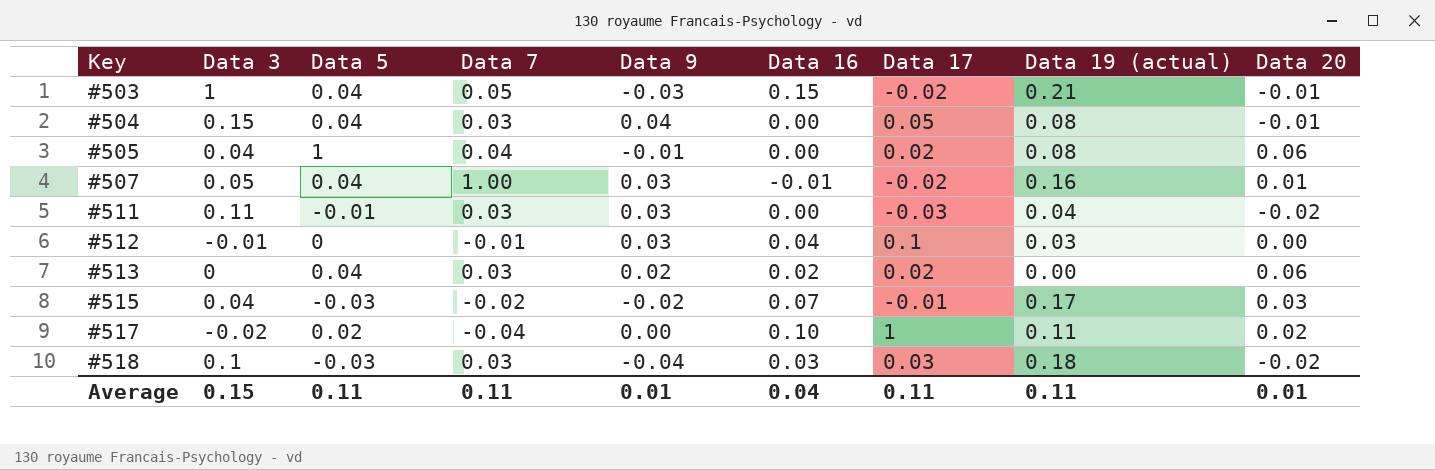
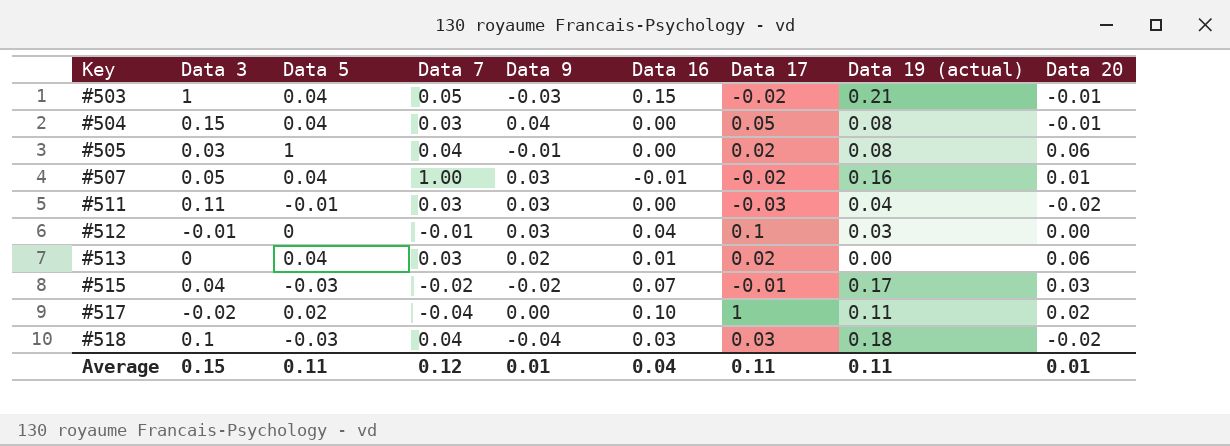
#505 | Data 3: 0.04 -> 0.03
#513 | Data 16: 0.02 -> 0.01
#518 | Data 7: 0.03 -> 0.04
Average | Data 7: 0.11 -> 0.12

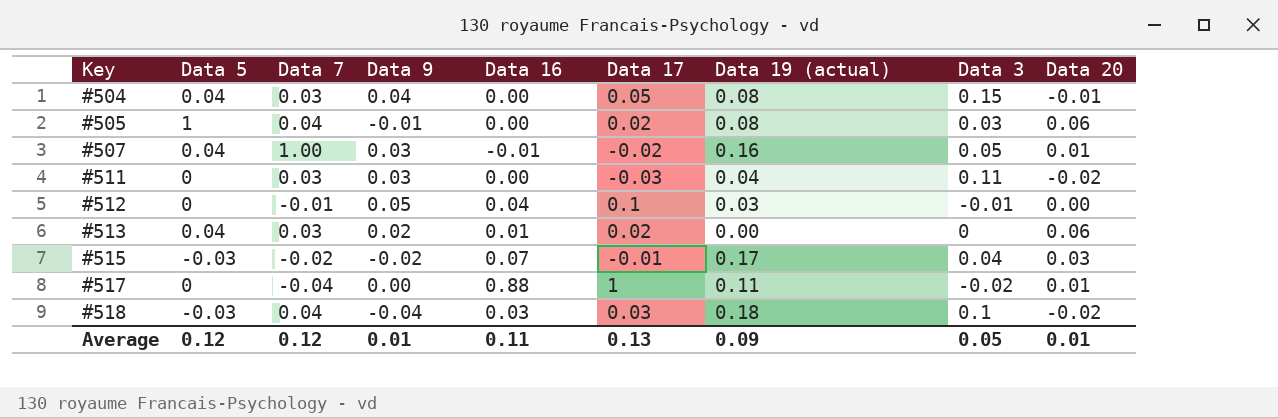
column Data 3 | position: 2 -> 8
row #503: 1 | 0.04 | 0.05 | -0.03 | 0.15 | -0.02 | 0.21 | -0.01 -> none
#511 | Data 5: -0.01 -> 0
#512 | Data 9: 0.03 -> 0.05
#517 | Data 5: 0.02 -> 0
#517 | Data 16: 0.10 -> 0.88
#517 | Data 20: 0.02 -> 0.01
Average | Data 5: 0.11 -> 0.12
Average | Data 16: 0.04 -> 0.11
Average | Data 17: 0.11 -> 0.13
Average | Data 19 (actual): 0.11 -> 0.09
Average | Data 3: 0.15 -> 0.05

